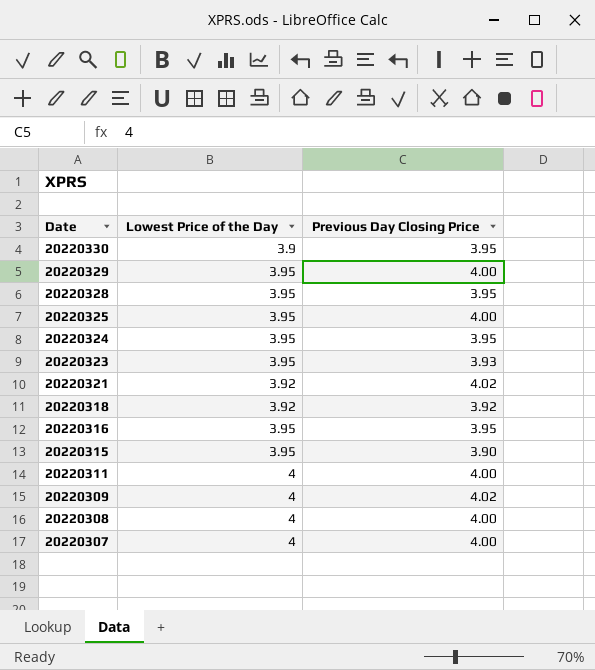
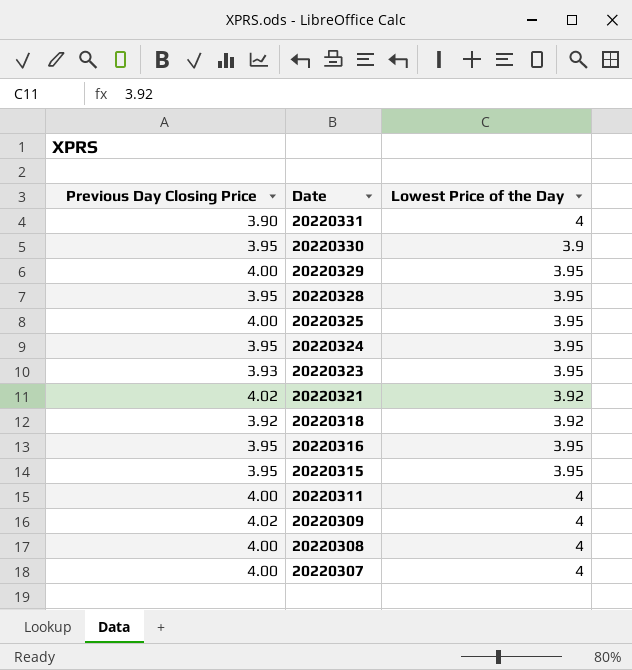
column Previous Day Closing Price | position: 3 -> 1
row 20220331: none -> 3.90 | 4
20220315 | Previous Day Closing Price: 3.90 -> 3.95

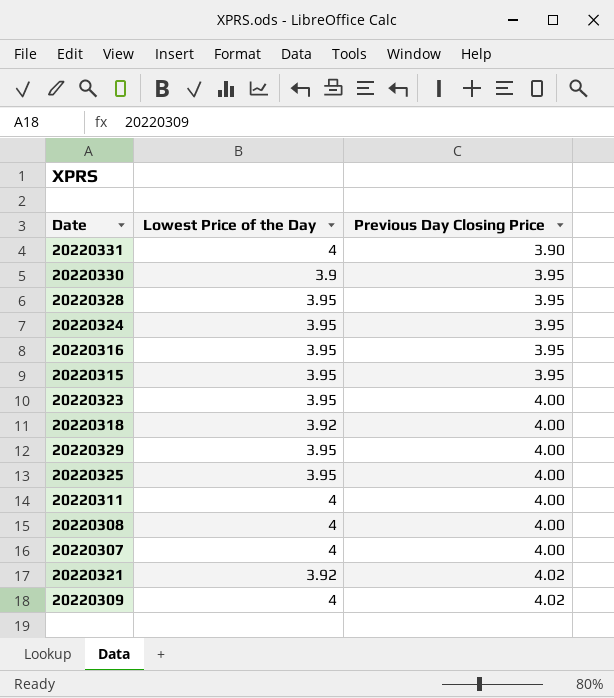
row order: Date descending -> Previous Day Closing Price ascending
column Previous Day Closing Price | position: 1 -> 3
20220323 | Previous Day Closing Price: 3.93 -> 4.00
20220318 | Previous Day Closing Price: 3.92 -> 4.00

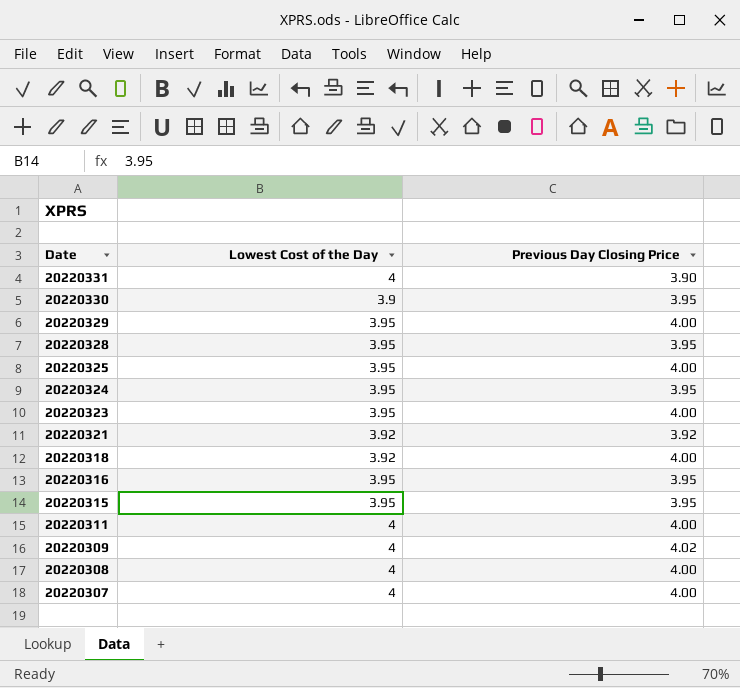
row order: Previous Day Closing Price ascending -> Date descending
column name: Lowest Price of the Day -> Lowest Cost of the Day
20220321 | Previous Day Closing Price: 4.02 -> 3.92

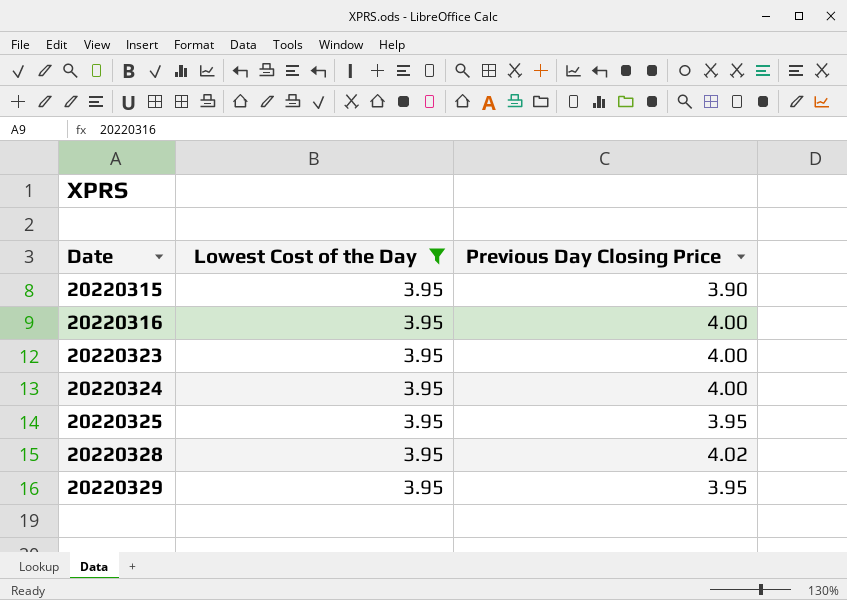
filter: none -> Lowest Cost of the Day = 3.95
row order: Date descending -> Date ascending
20220315 | Previous Day Closing Price: 3.95 -> 3.90
20220316 | Previous Day Closing Price: 3.95 -> 4.00
20220324 | Previous Day Closing Price: 3.95 -> 4.00
20220325 | Previous Day Closing Price: 4.00 -> 3.95
20220328 | Previous Day Closing Price: 3.95 -> 4.02
20220329 | Previous Day Closing Price: 4.00 -> 3.95

